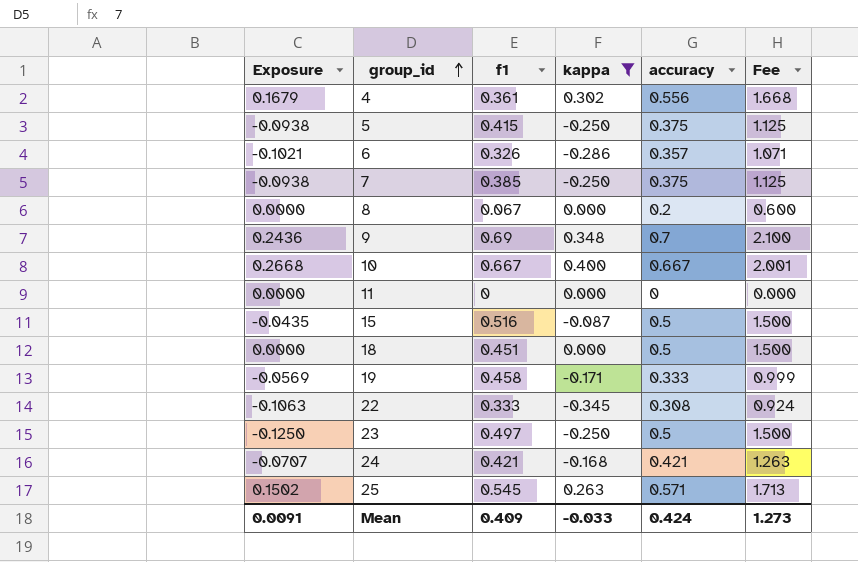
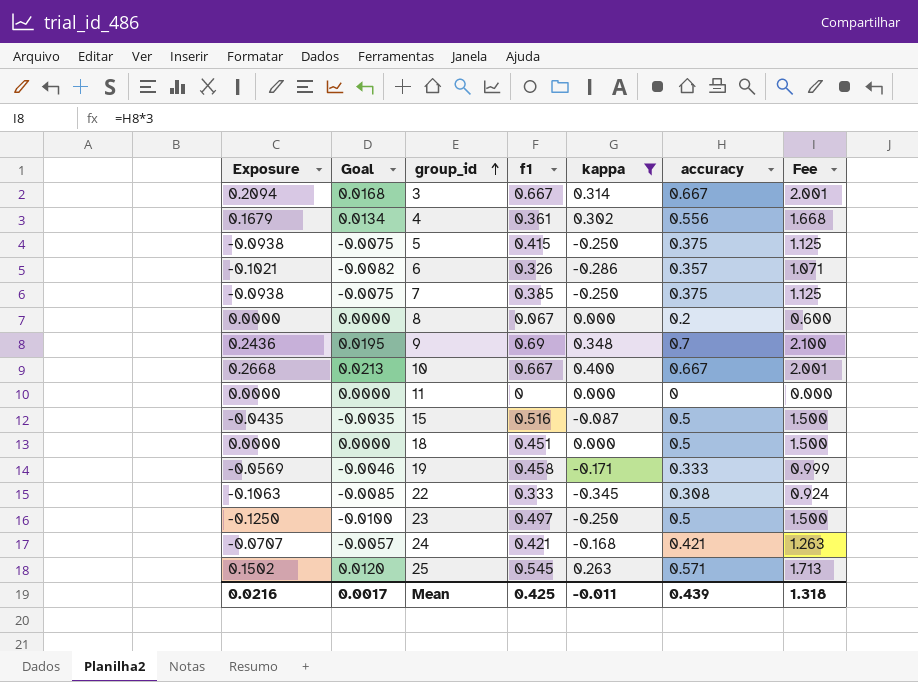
column Goal | formula: none -> [Exposure] * 0.08
row 3: none -> 0.2094 | 0.0168 | 0.667 | 0.314 | 0.667 | 2.001
Mean | Exposure: 0.0091 -> 0.0216
Mean | f1: 0.409 -> 0.425
Mean | kappa: -0.033 -> -0.011
Mean | accuracy: 0.424 -> 0.439
Mean | Fee: 1.273 -> 1.318

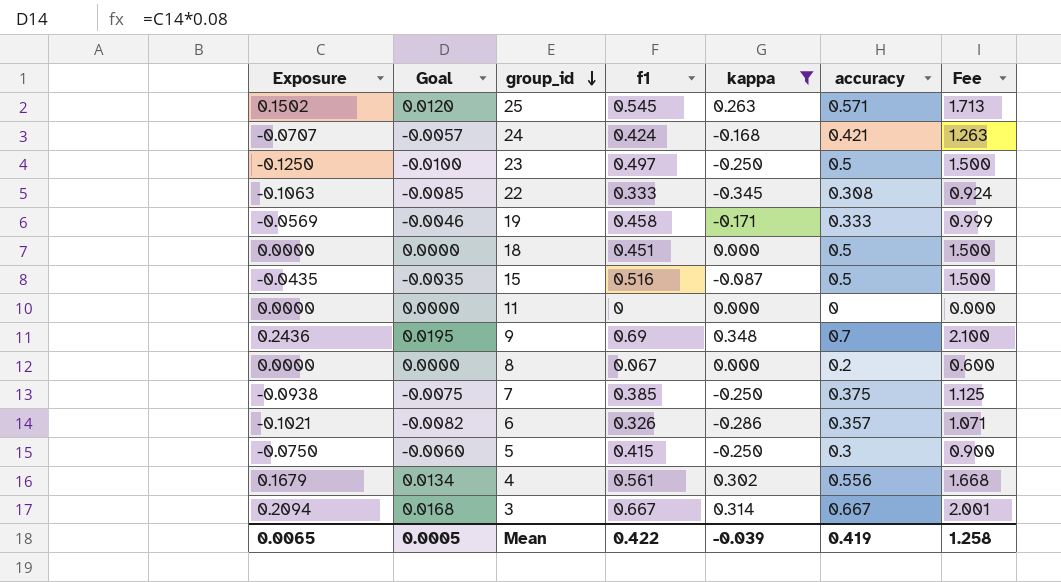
row order: group_id ascending -> group_id descending
row 10: 0.2668 | 0.0213 | 0.667 | 0.400 | 0.667 | 2.001 -> none
24 | f1: 0.421 -> 0.424
5 | Exposure: -0.0938 -> -0.0750
5 | Goal: -0.0075 -> -0.0060
5 | accuracy: 0.375 -> 0.3
5 | Fee: 1.125 -> 0.900
4 | f1: 0.361 -> 0.561
Mean | Exposure: 0.0216 -> 0.0065
Mean | Goal: 0.0017 -> 0.0005
Mean | f1: 0.425 -> 0.422
Mean | kappa: -0.011 -> -0.039
Mean | accuracy: 0.439 -> 0.419
Mean | Fee: 1.318 -> 1.258

